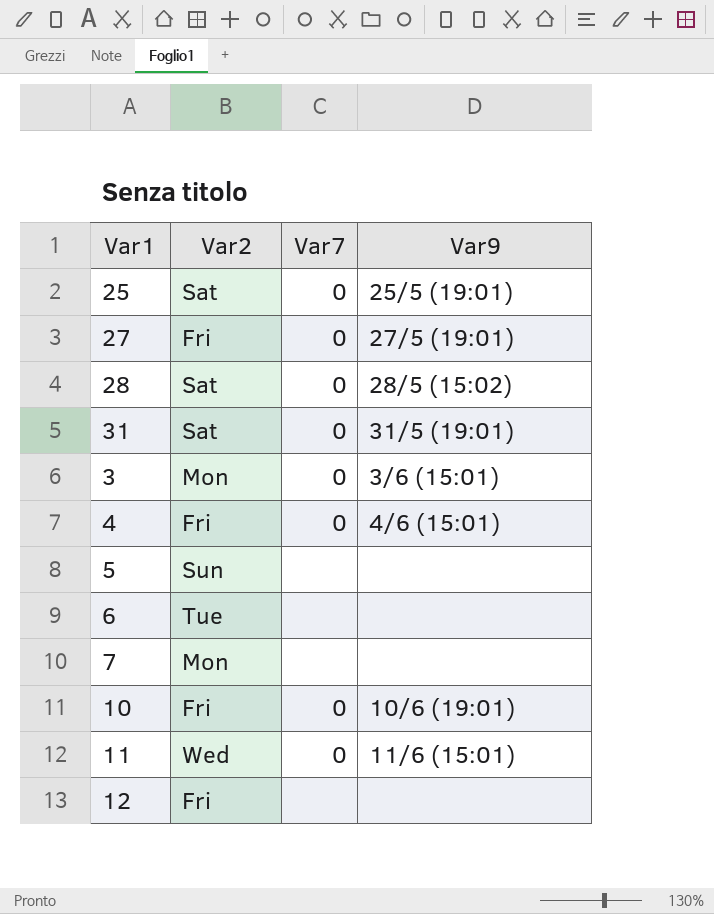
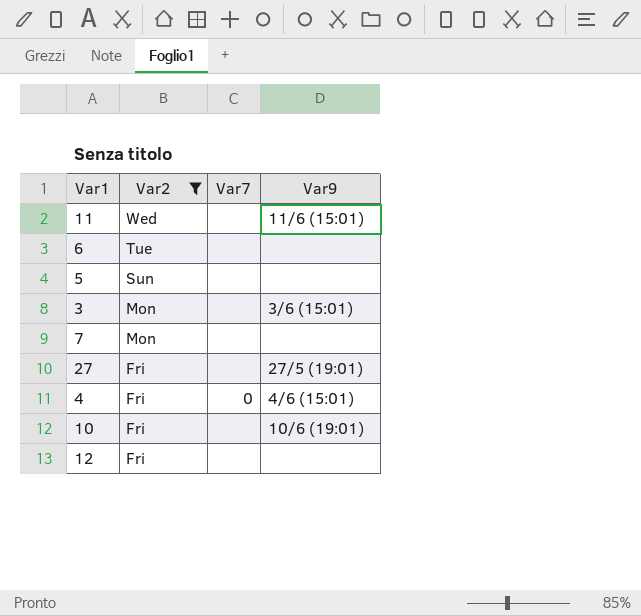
filter: none -> Var2 != Sat
row order: none -> Var2 descending
11 | Var7: 0 -> none
3 | Var7: 0 -> none
27 | Var7: 0 -> none
10 | Var7: 0 -> none

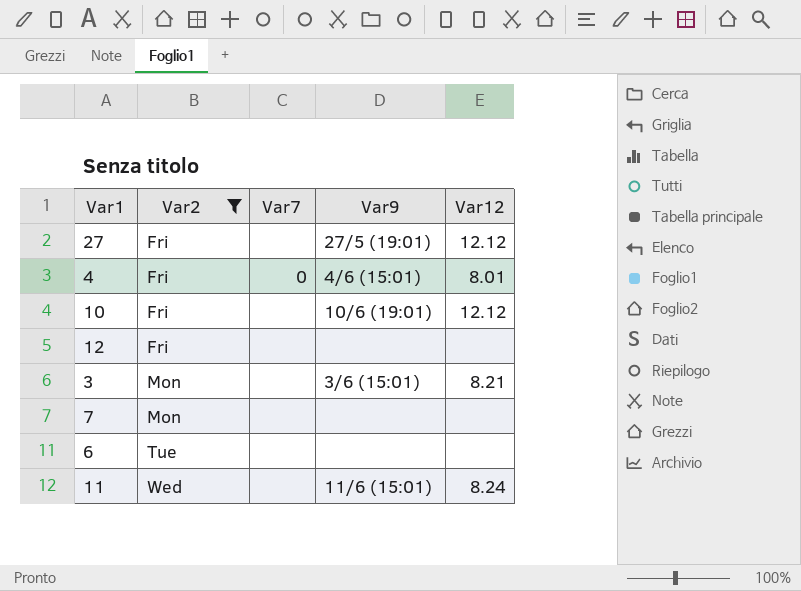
row order: Var2 descending -> Var2 ascending
column Var12 | position: none -> 5
row 5: Sun | none | none -> none

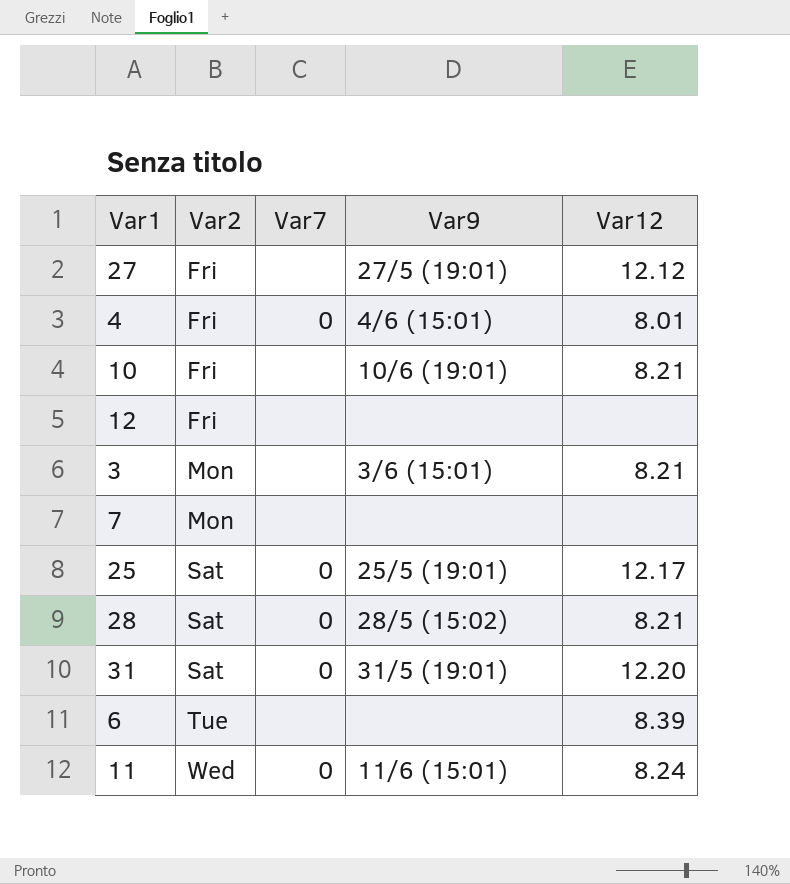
filter: Var2 != Sat -> none
10 | Var12: 12.12 -> 8.21
6 | Var12: none -> 8.39
11 | Var7: none -> 0

